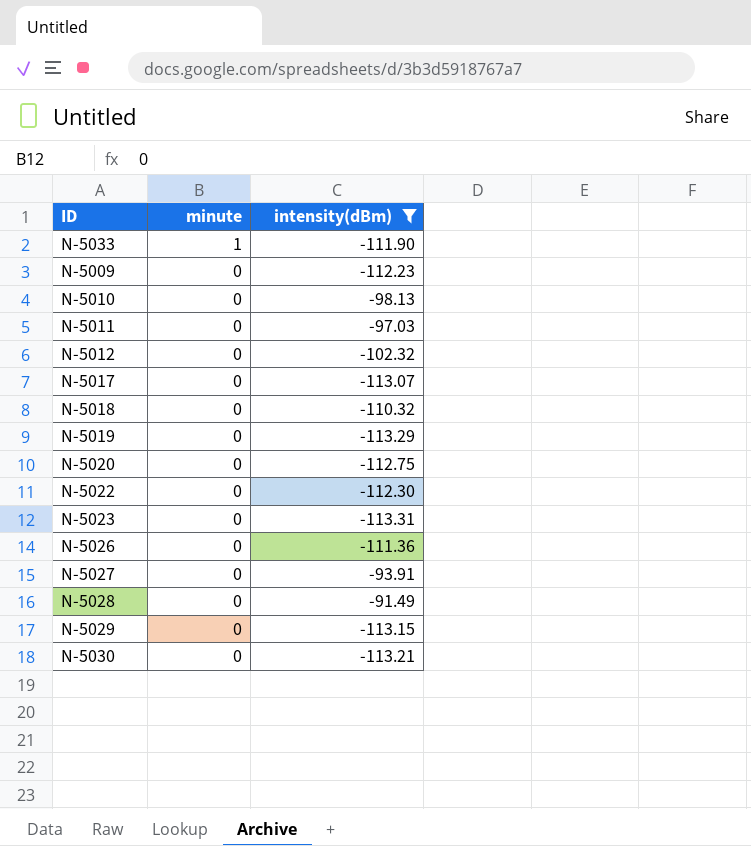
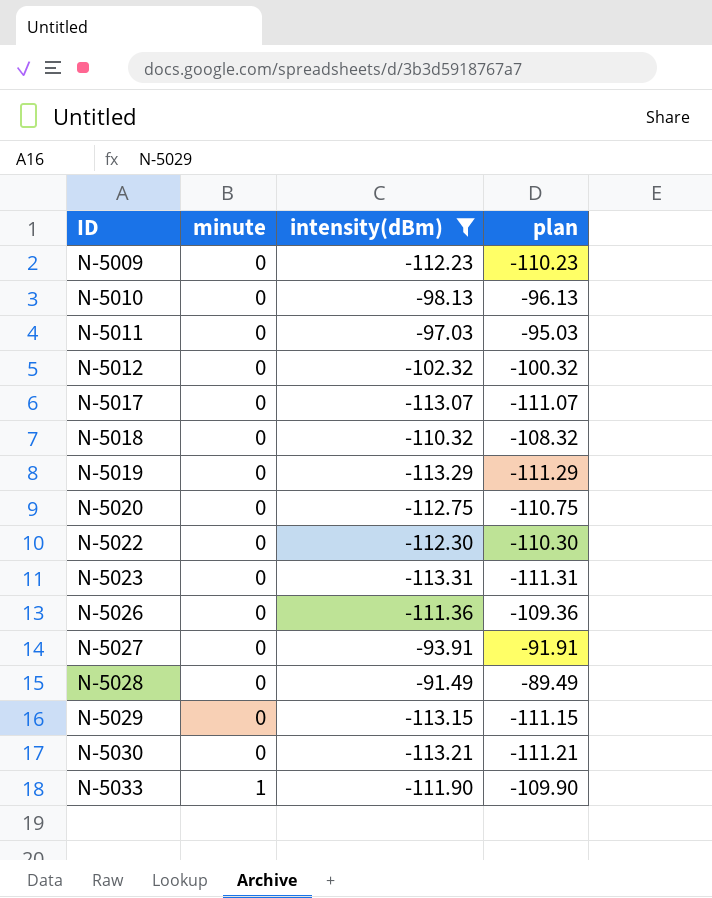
row order: minute descending -> ID ascending
column plan | formula: none -> [intensity(dBm)] + 2

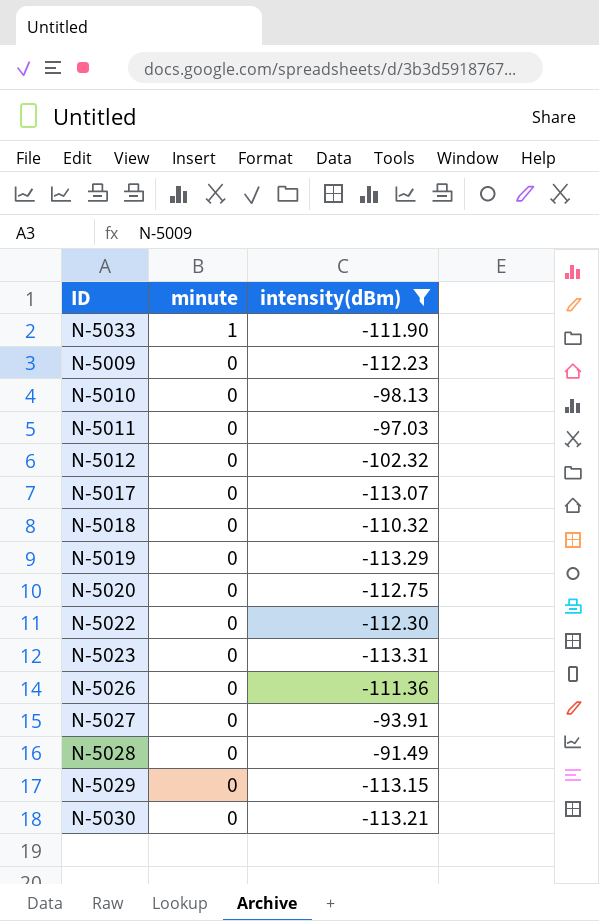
row order: ID ascending -> minute descending
column plan | formula: [intensity(dBm)] + 2 -> none

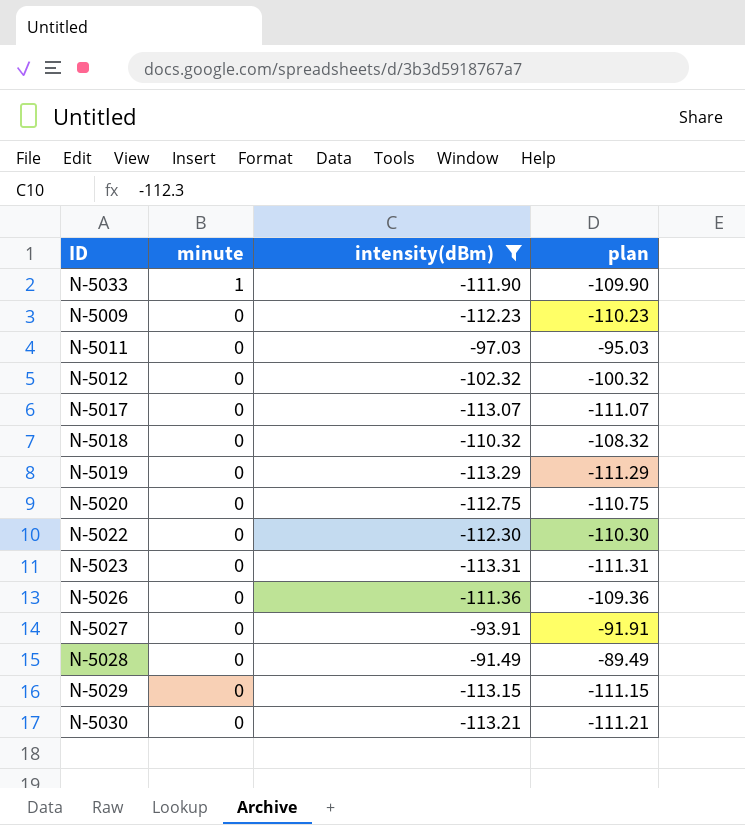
column plan | formula: none -> [intensity(dBm)] + 2
row N-5010: 0 | -98.13 -> none

